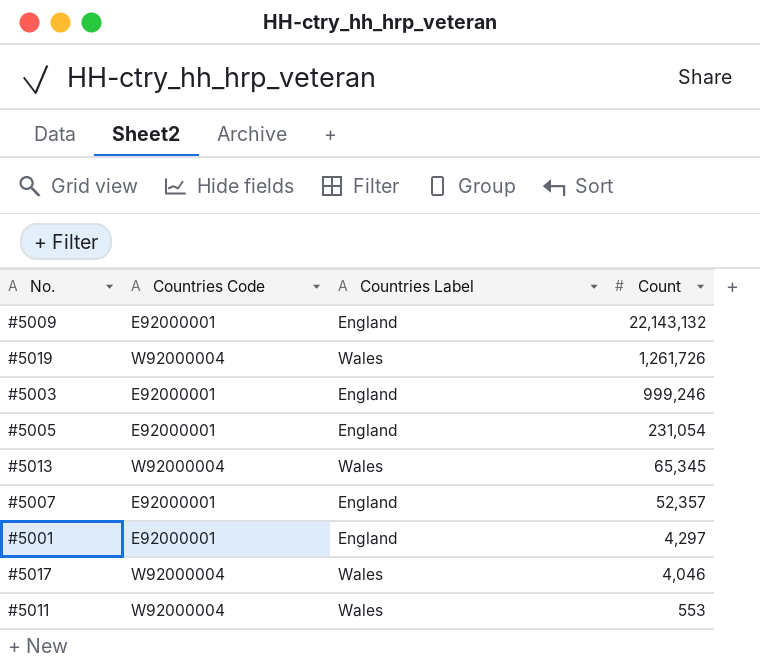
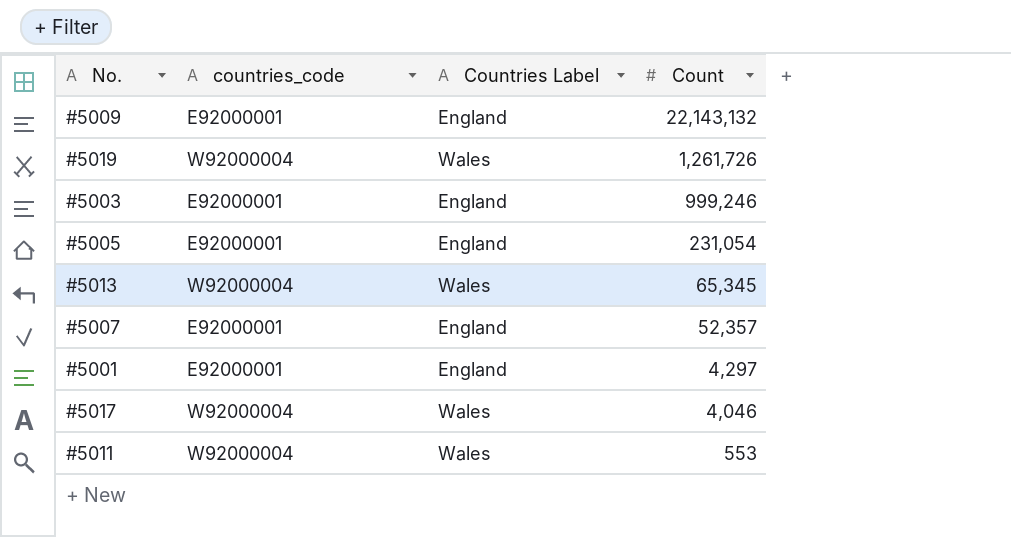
column name: Countries Code -> countries_code

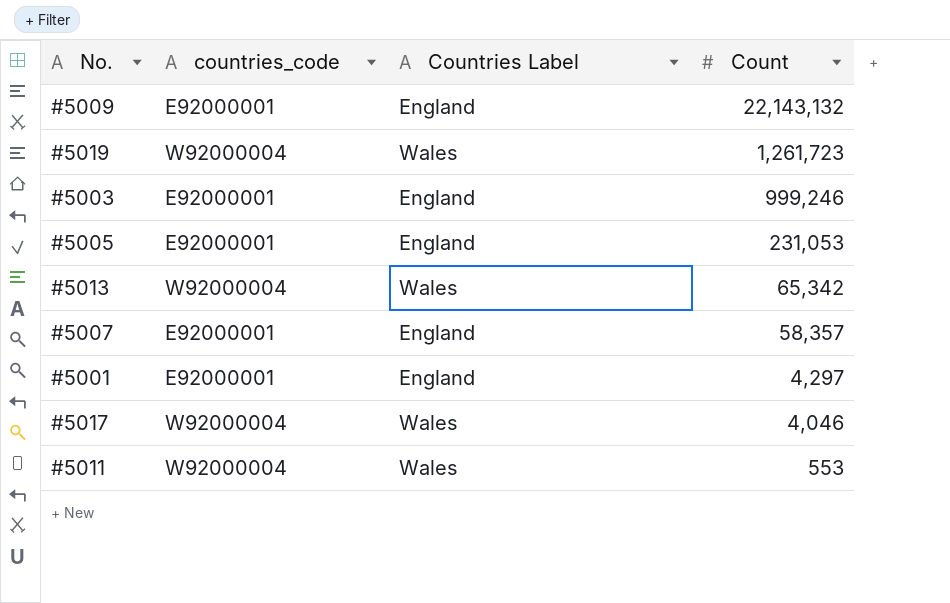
#5019 | Count: 1,261,726 -> 1,261,723
#5005 | Count: 231,054 -> 231,053
#5013 | Count: 65,345 -> 65,342
#5007 | Count: 52,357 -> 58,357

